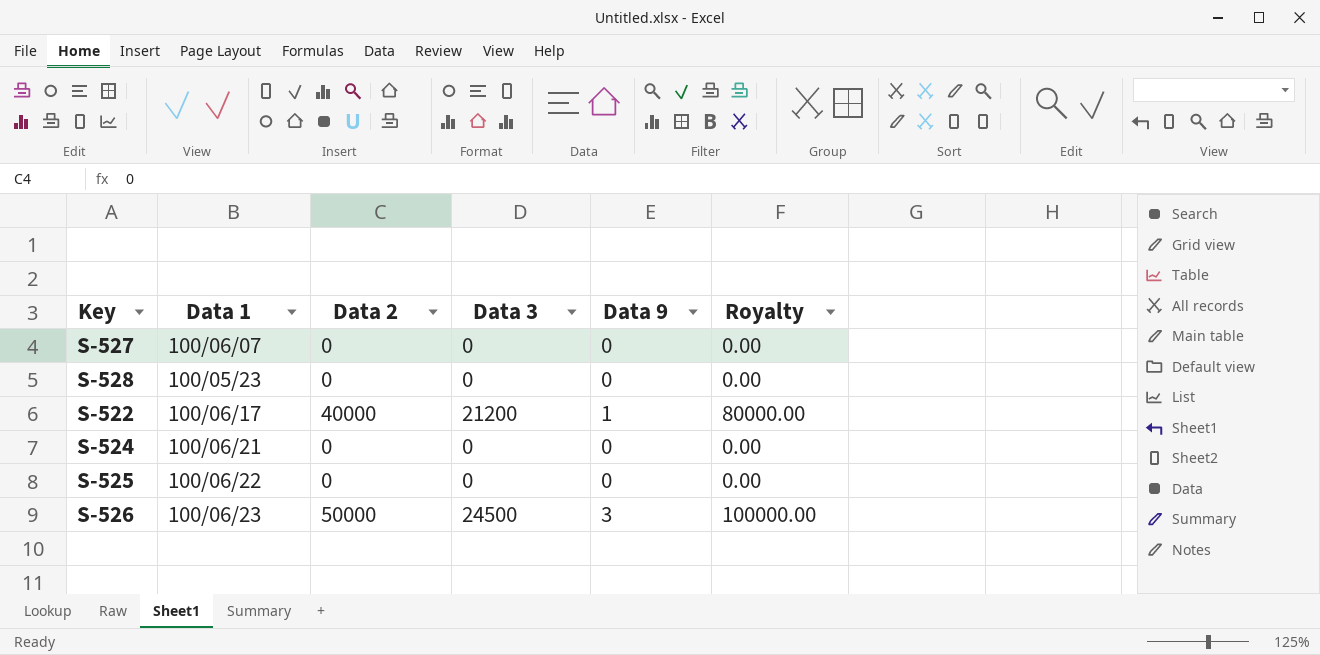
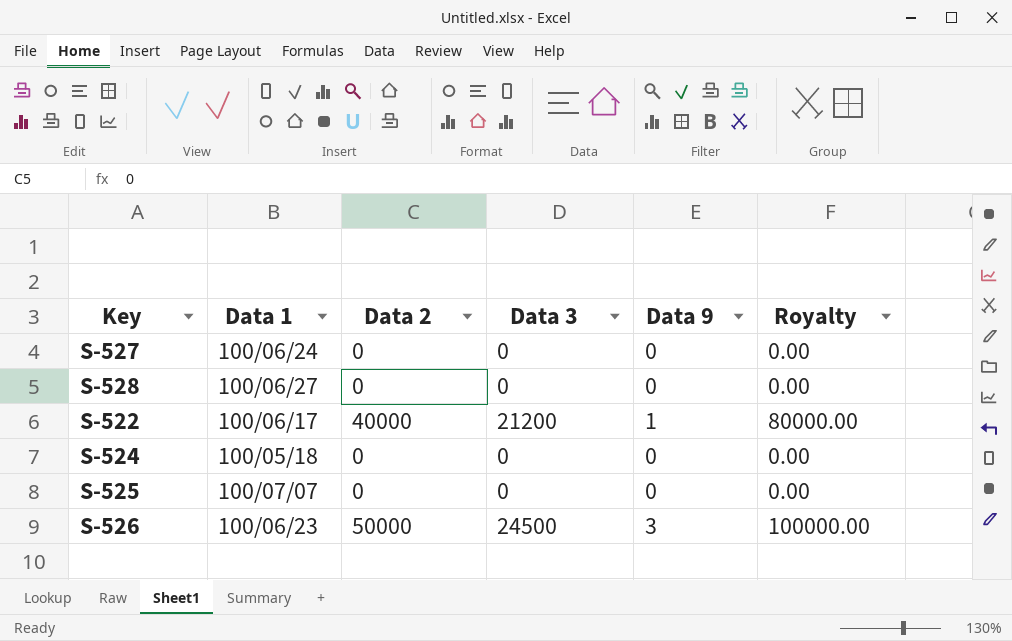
S-527 | Data 1: 100/06/07 -> 100/06/24
S-528 | Data 1: 100/05/23 -> 100/06/27
S-524 | Data 1: 100/06/21 -> 100/05/18
S-525 | Data 1: 100/06/22 -> 100/07/07

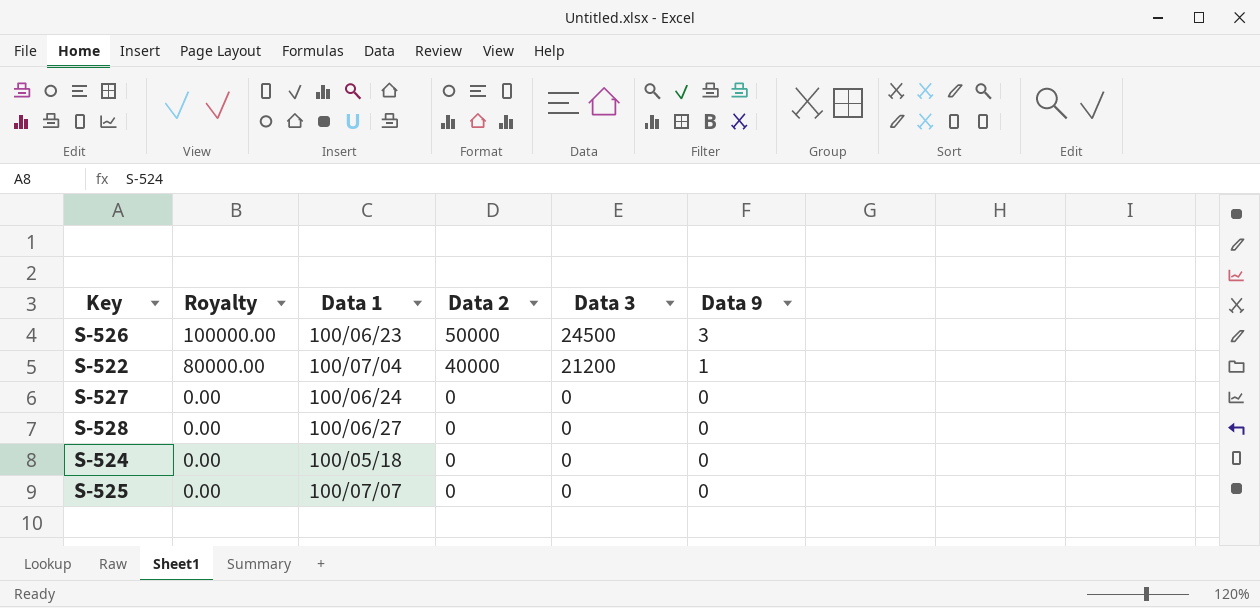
row order: none -> Royalty descending
column Royalty | position: 6 -> 2
S-522 | Data 1: 100/06/17 -> 100/07/04

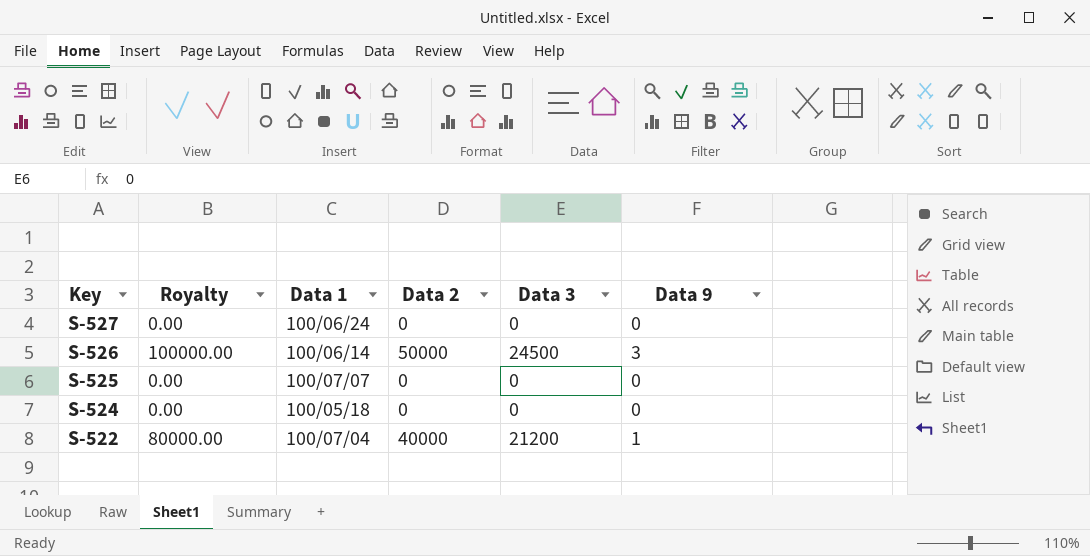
row order: Royalty descending -> Key descending
row S-528: 0.00 | 100/06/27 | 0 | 0 | 0 -> none
S-526 | Data 1: 100/06/23 -> 100/06/14

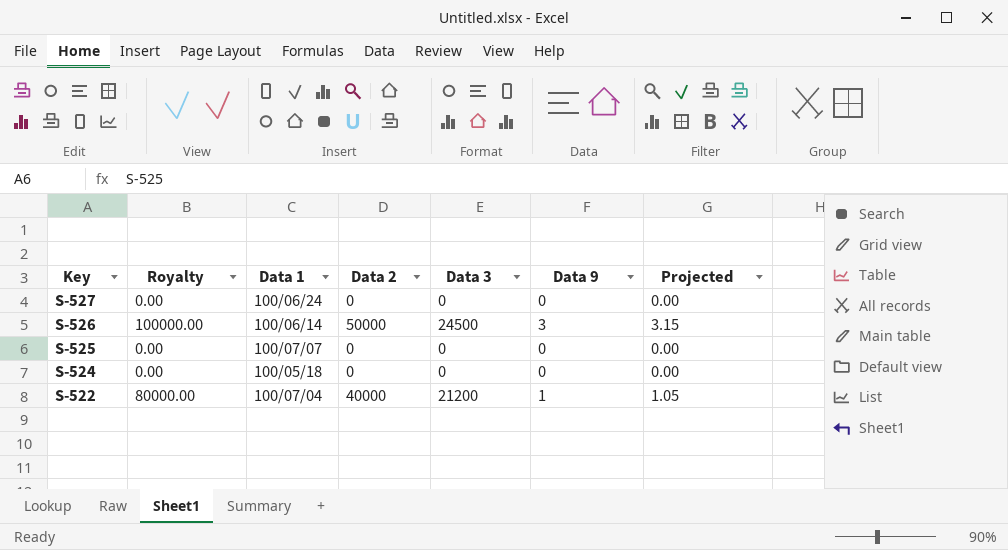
column Projected | formula: none -> [Data 9] * 1.05

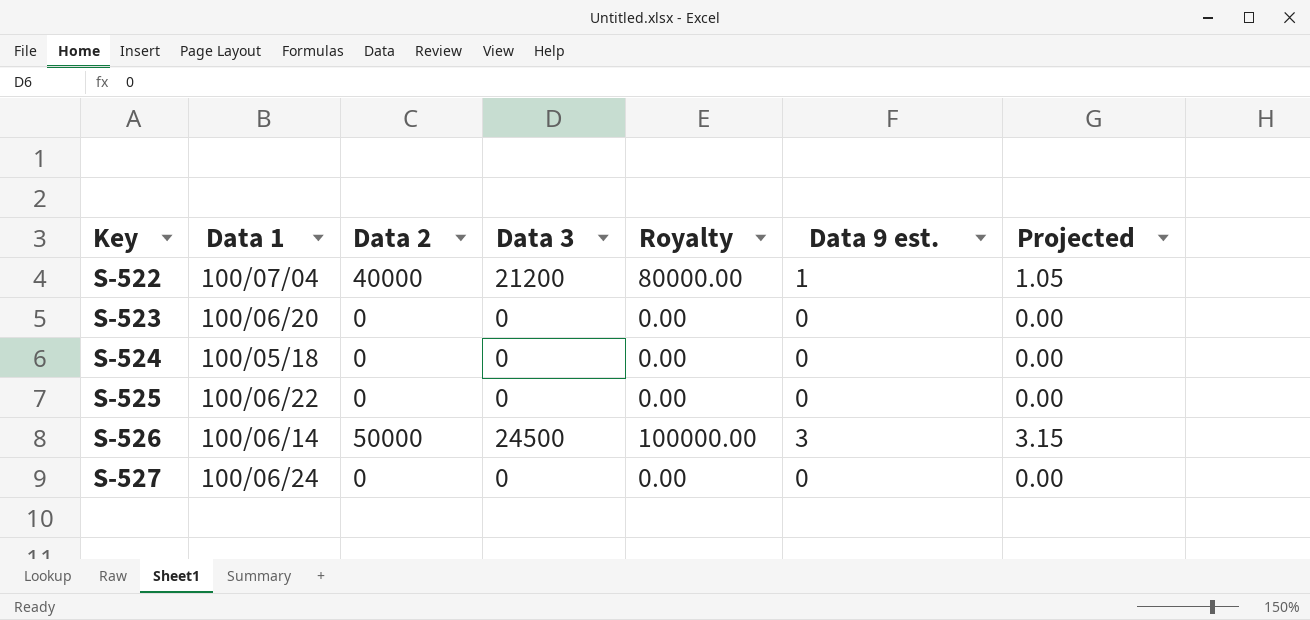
row order: Key descending -> Key ascending
column Royalty | position: 2 -> 5
column name: Data 9 -> Data 9 est.
row S-523: none -> 100/06/20 | 0 | 0 | 0.00 | 0 | 0.00
S-525 | Data 1: 100/07/07 -> 100/06/22

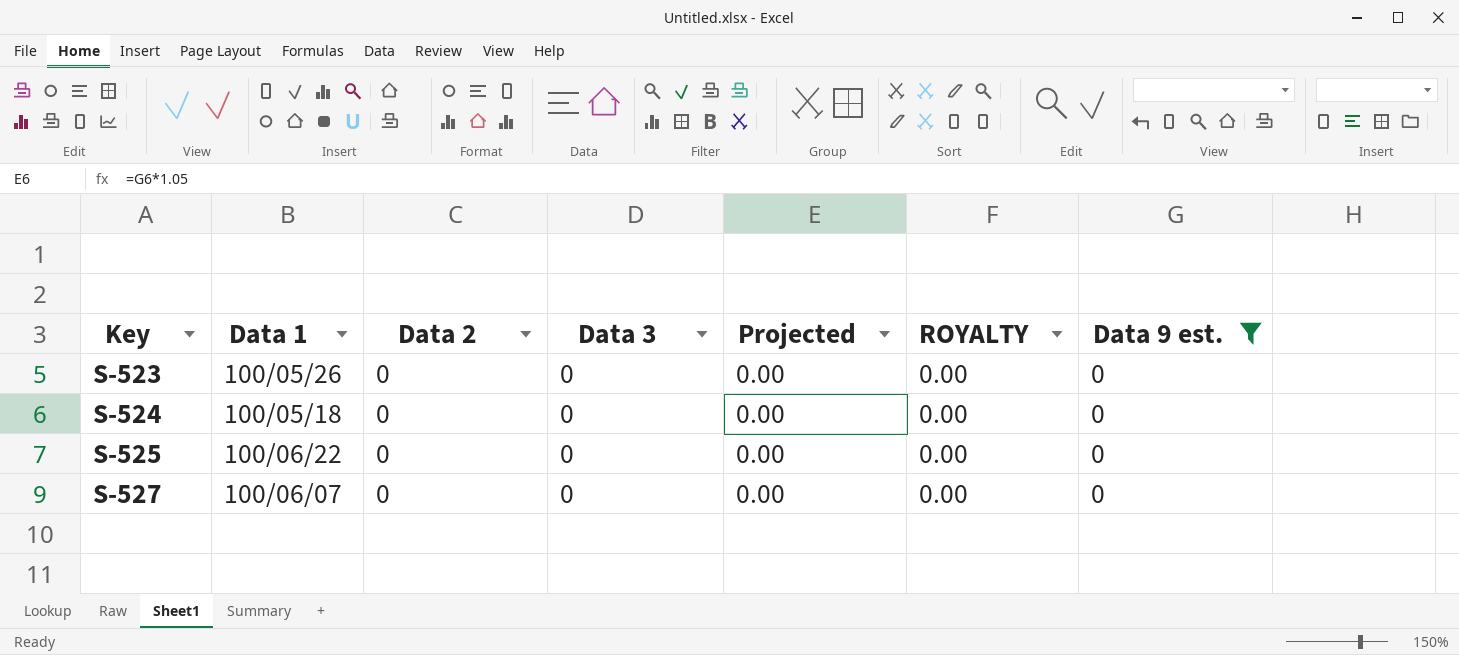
filter: none -> Data 9 est. = 0
column Projected | position: 7 -> 5
column name: Royalty -> ROYALTY
S-523 | Data 1: 100/06/20 -> 100/05/26
S-527 | Data 1: 100/06/24 -> 100/06/07

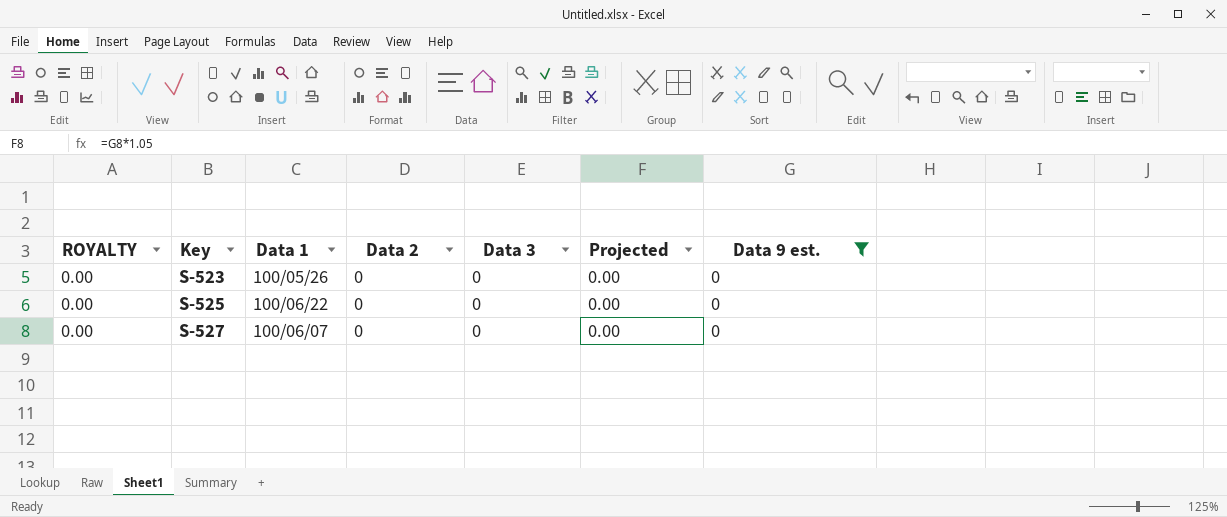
column ROYALTY | position: 6 -> 1
row S-524: 100/05/18 | 0 | 0 | 0.00 | 0.00 | 0 -> none

